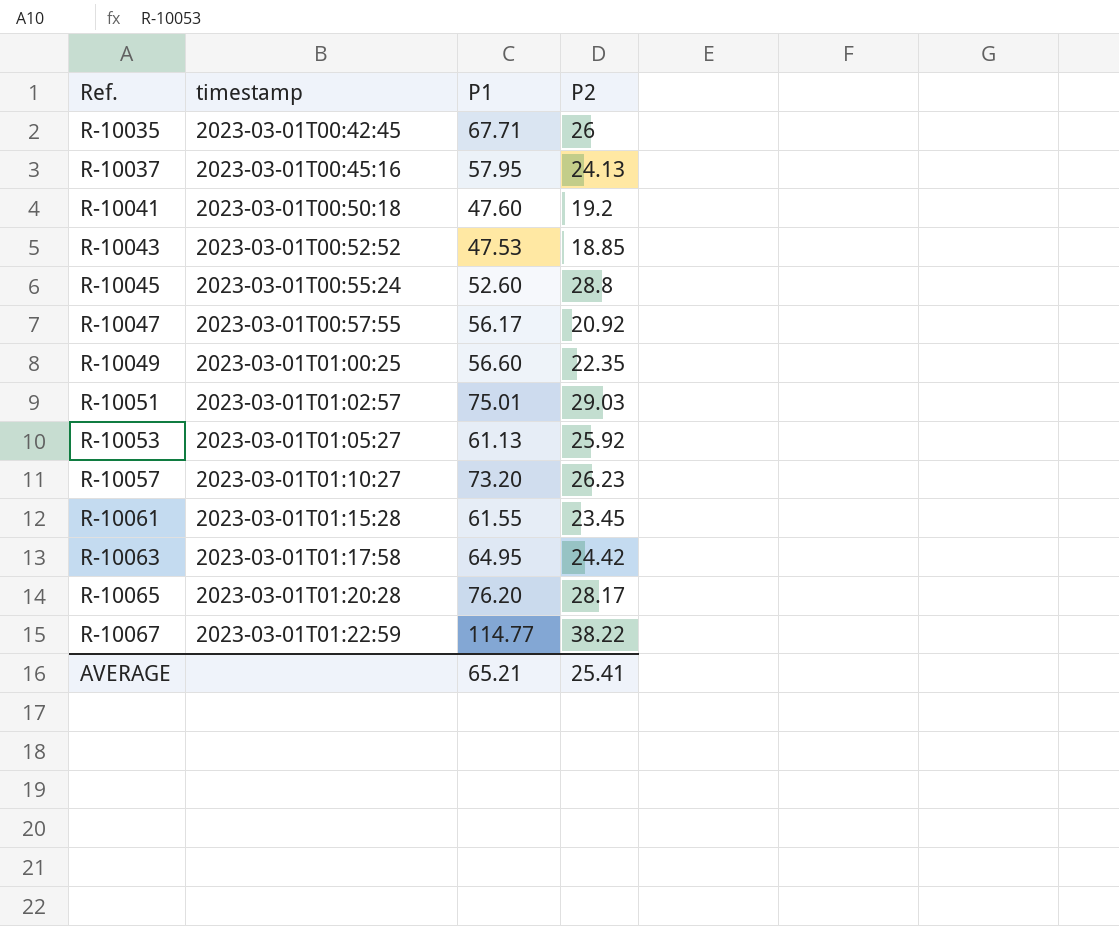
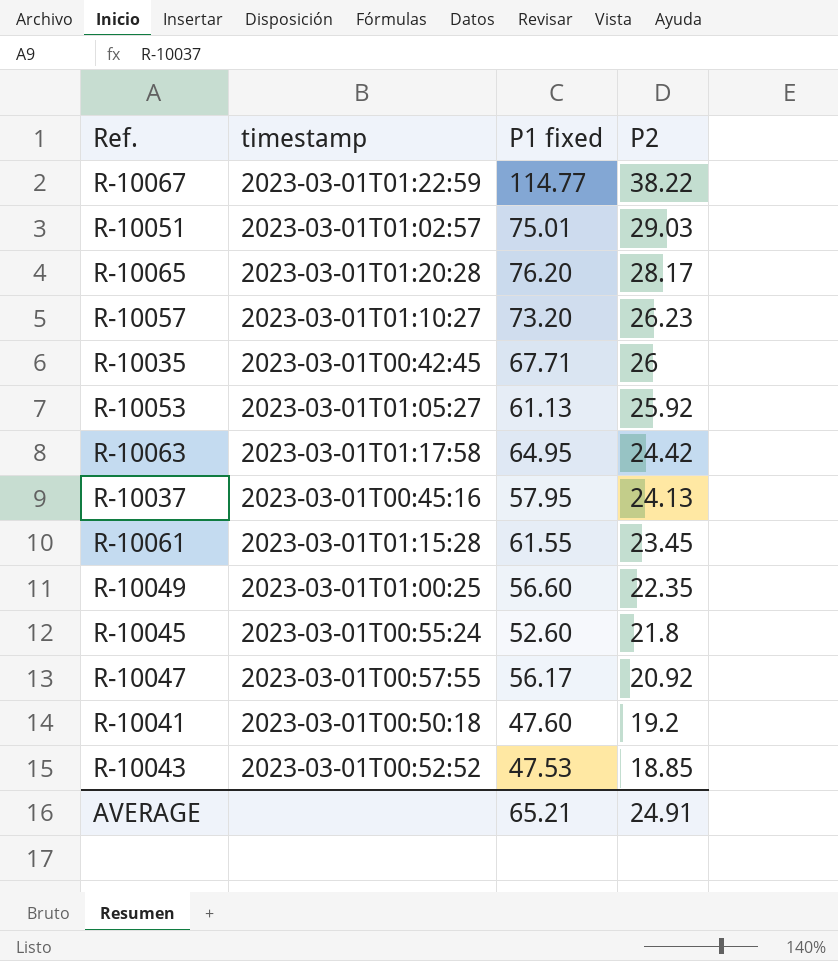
row order: Ref. ascending -> P2 descending
column name: P1 -> P1 fixed
R-10045 | P2: 28.8 -> 21.8
AVERAGE | P2: 25.41 -> 24.91

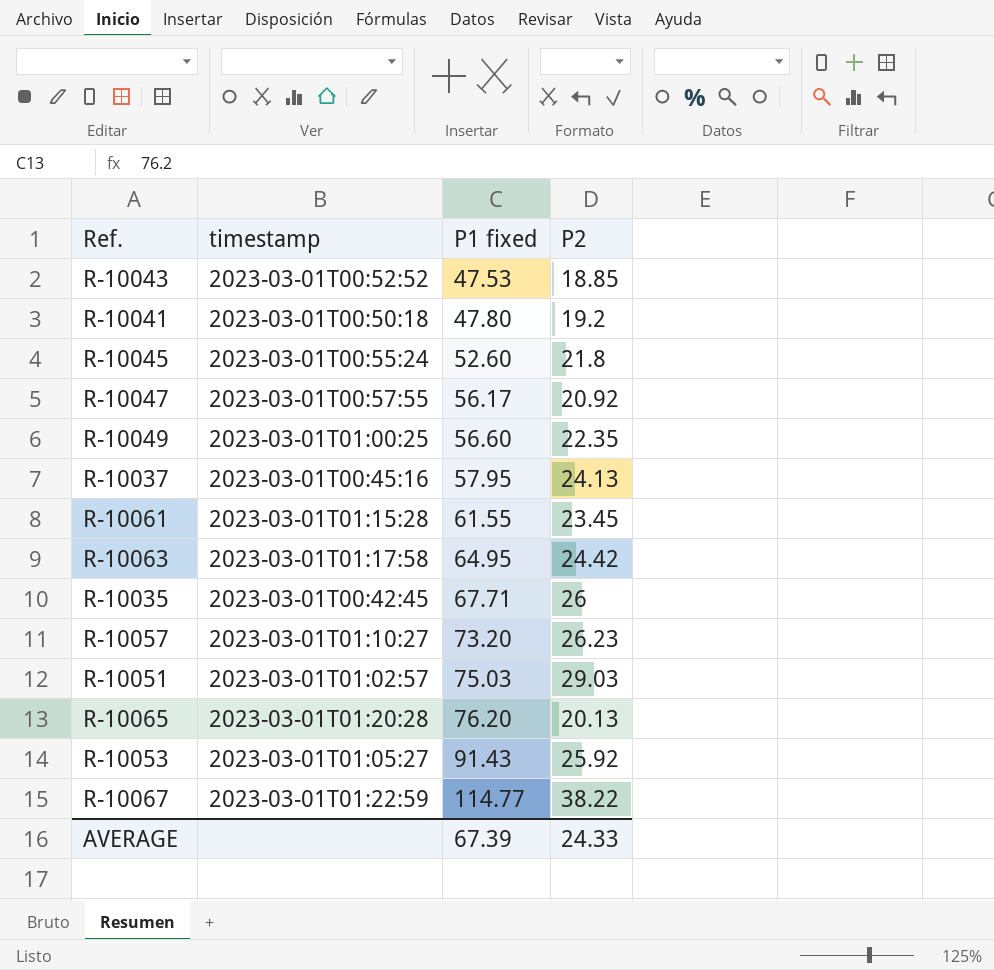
row order: P2 descending -> P1 fixed ascending
R-10041 | P1 fixed: 47.60 -> 47.80
R-10051 | P1 fixed: 75.01 -> 75.03
R-10065 | P2: 28.17 -> 20.13
R-10053 | P1 fixed: 61.13 -> 91.43
AVERAGE | P1 fixed: 65.21 -> 67.39
AVERAGE | P2: 24.91 -> 24.33

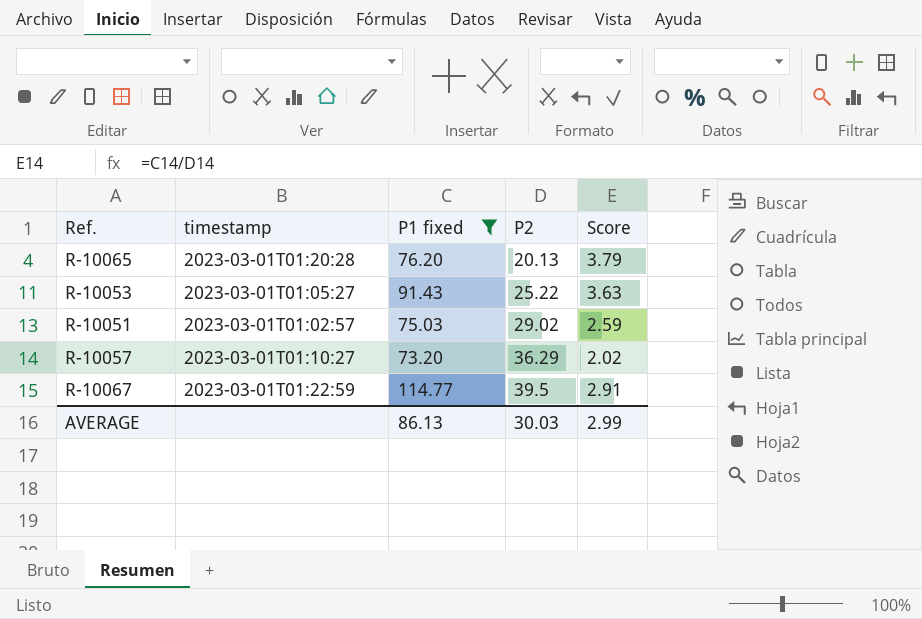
filter: none -> P1 fixed >= 73.20
row order: P1 fixed ascending -> P2 ascending
column Score | formula: none -> [P1 fixed] / [P2]
R-10053 | P2: 25.92 -> 25.22
R-10051 | P2: 29.03 -> 29.02
R-10057 | P2: 26.23 -> 36.29
R-10067 | P2: 38.22 -> 39.5
AVERAGE | P1 fixed: 67.39 -> 86.13
AVERAGE | P2: 24.33 -> 30.03

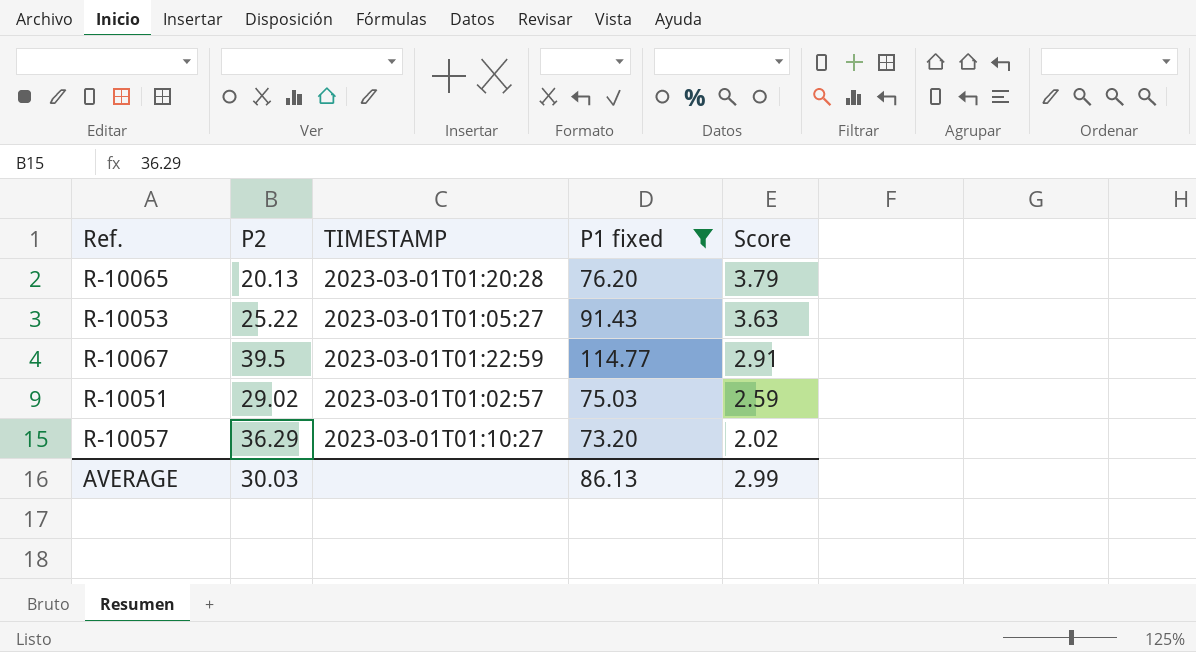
row order: P2 ascending -> Score descending
column P2 | position: 4 -> 2
column name: timestamp -> TIMESTAMP

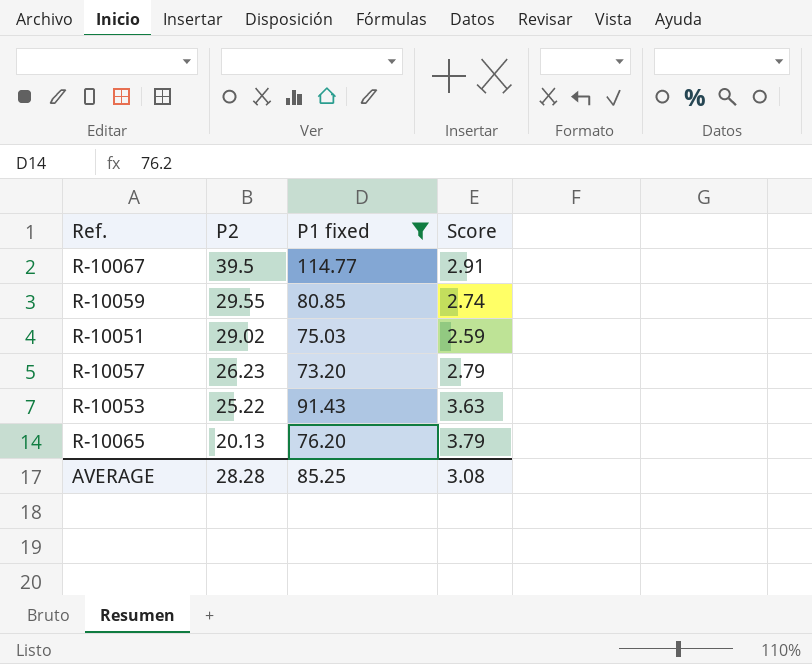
row order: Score descending -> P2 descending
column TIMESTAMP | position: 3 -> none
row R-10059: none -> 29.55 | 80.85 | 2.74
R-10057 | P2: 36.29 -> 26.23
R-10057 | Score: 2.02 -> 2.79
AVERAGE | P2: 30.03 -> 28.28
AVERAGE | P1 fixed: 86.13 -> 85.25
AVERAGE | Score: 2.99 -> 3.08

